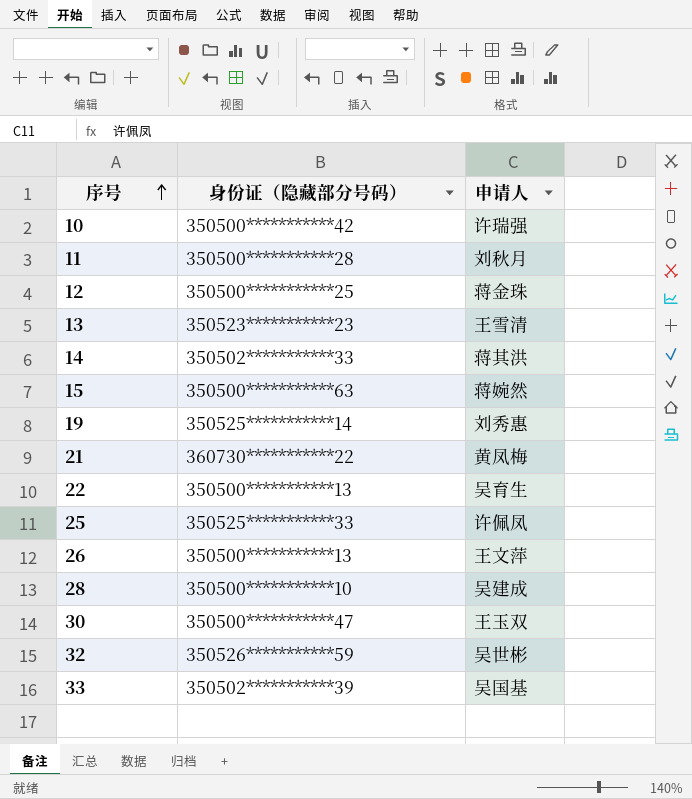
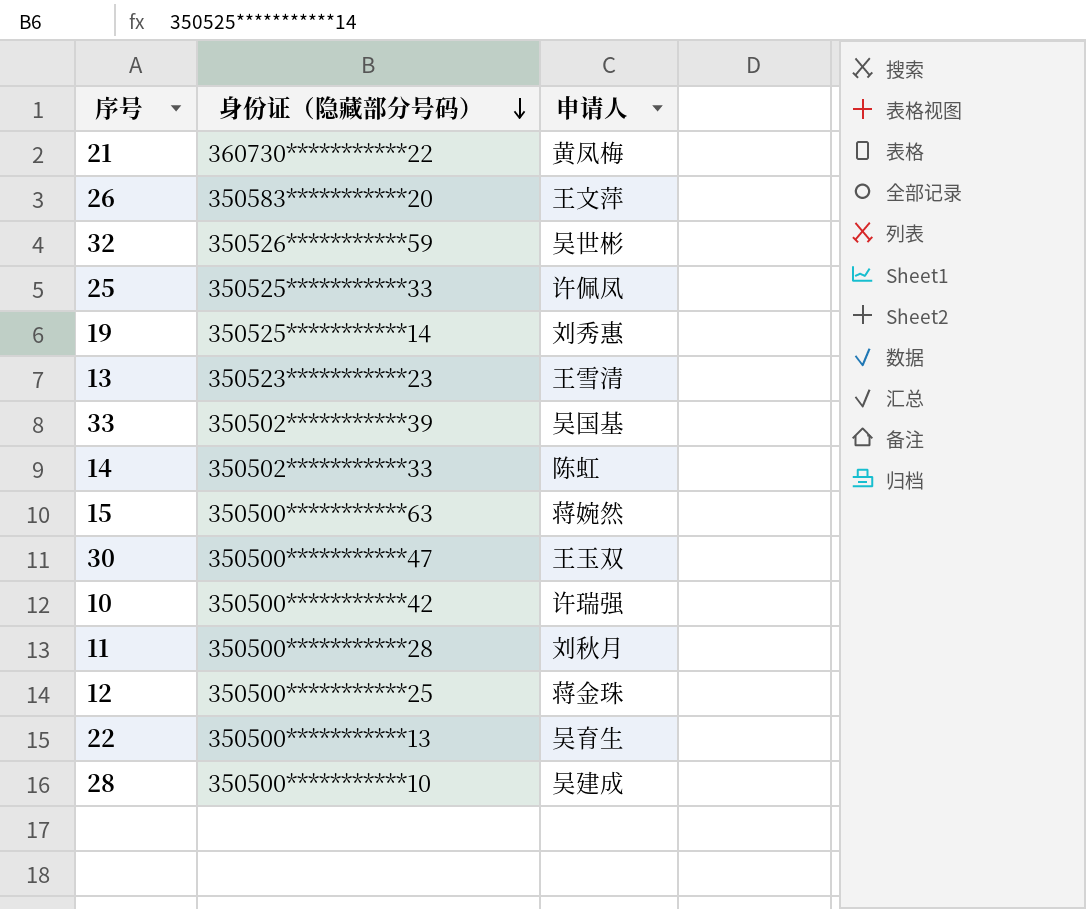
row order: 序号 ascending -> 身份证（隐藏部分号码） descending
26 | 身份证（隐藏部分号码）: 350500***********13 -> 350583***********20
14 | 申请人: 蒋其洪 -> 陈虹

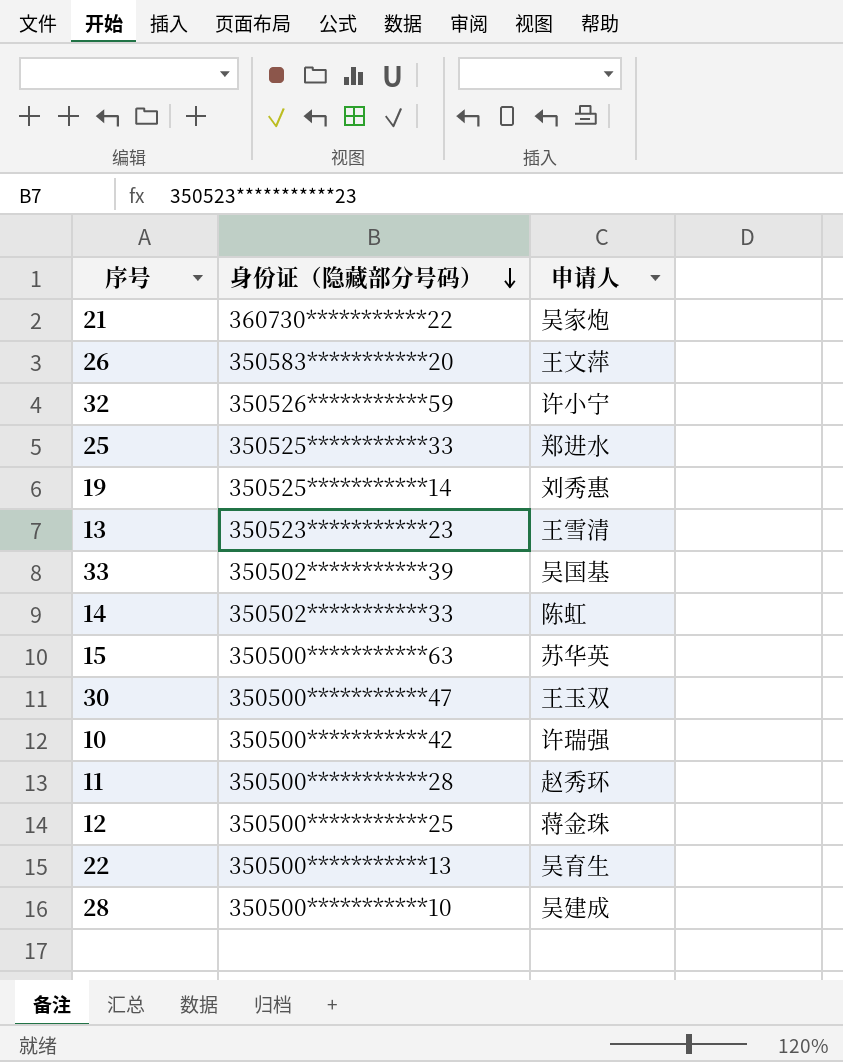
21 | 申请人: 黄凤梅 -> 吴家炮
32 | 申请人: 吴世彬 -> 许小宁
25 | 申请人: 许佩凤 -> 郑进水
15 | 申请人: 蒋婉然 -> 苏华英
11 | 申请人: 刘秋月 -> 赵秀环

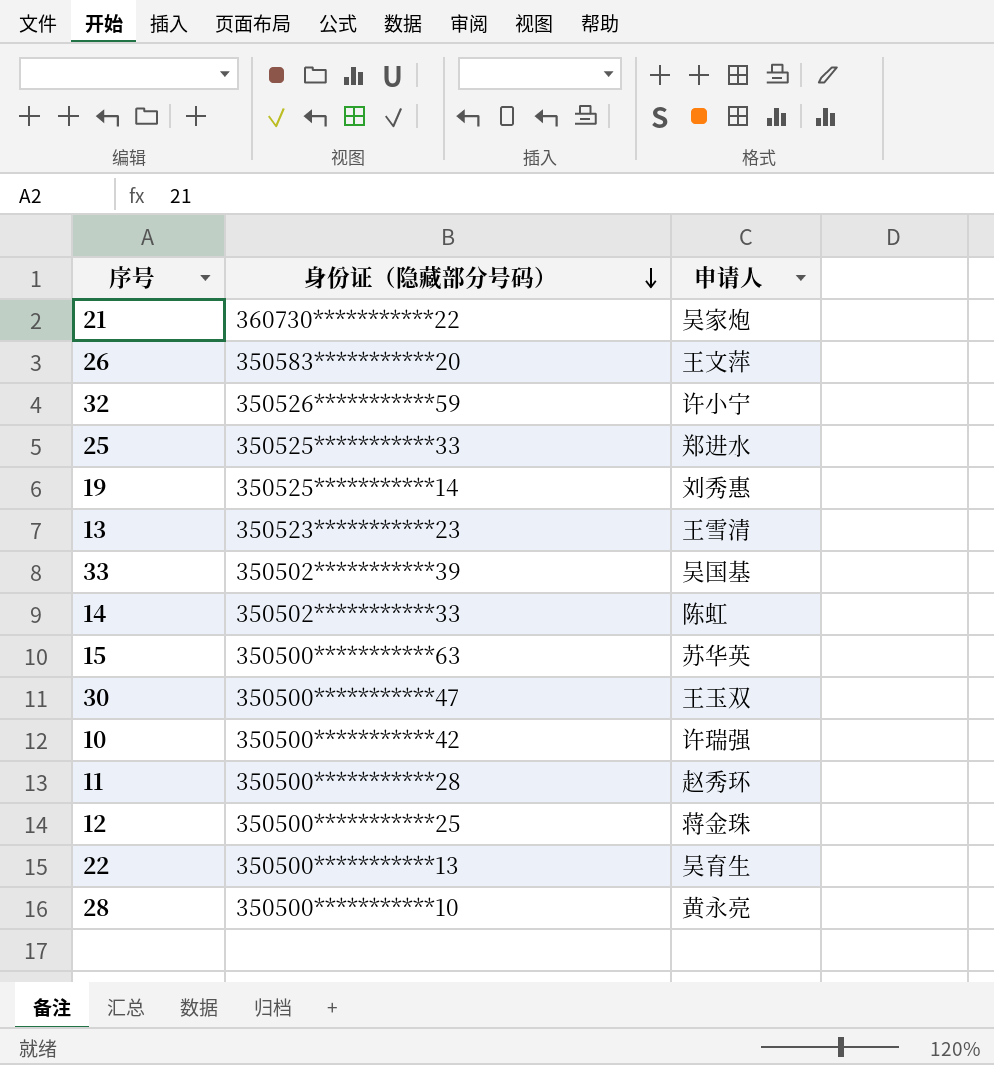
28 | 申请人: 吴建成 -> 黄永亮

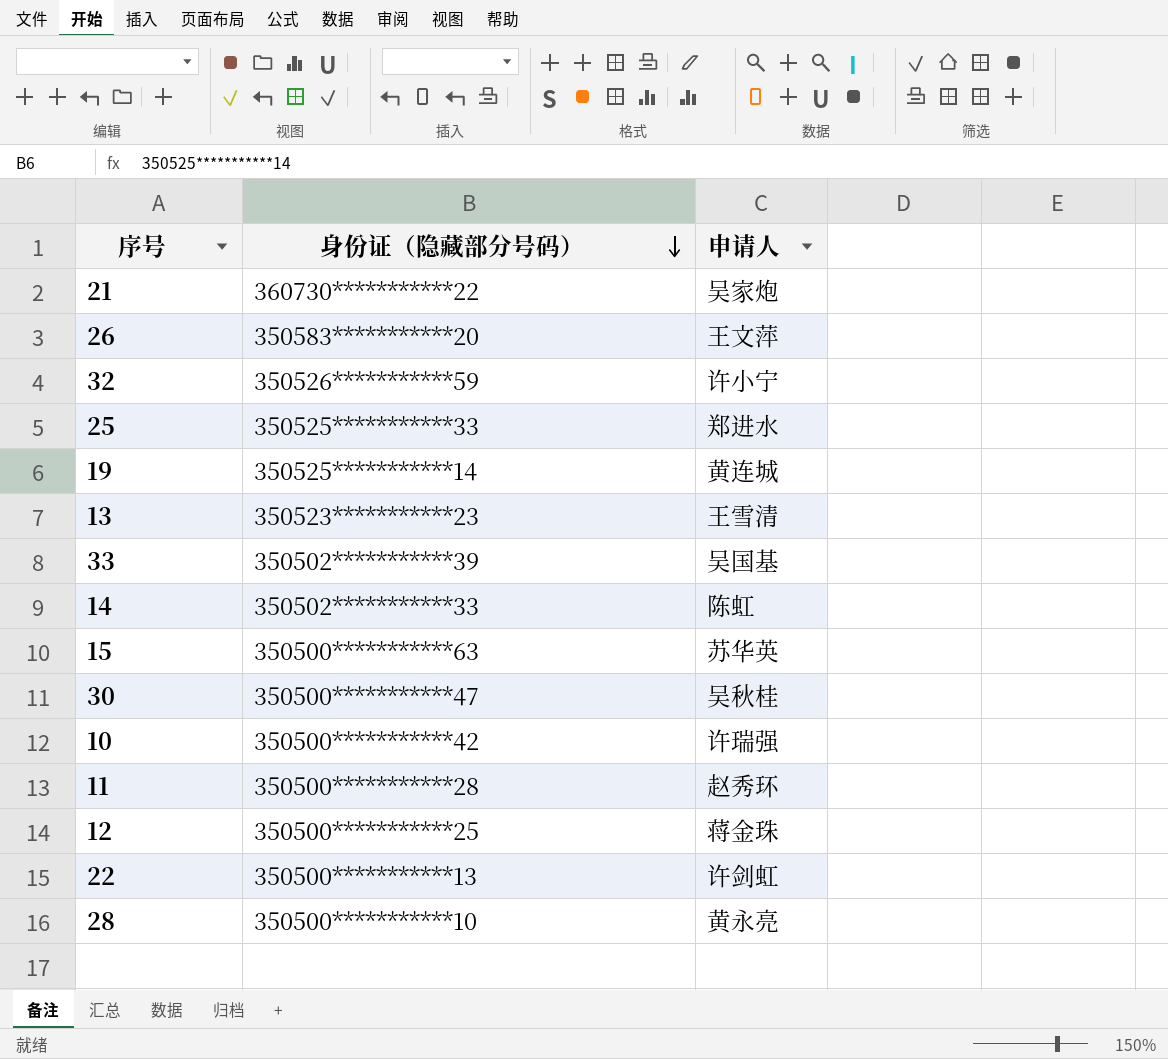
19 | 申请人: 刘秀惠 -> 黄连城
30 | 申请人: 王玉双 -> 吴秋桂
22 | 申请人: 吴育生 -> 许剑虹

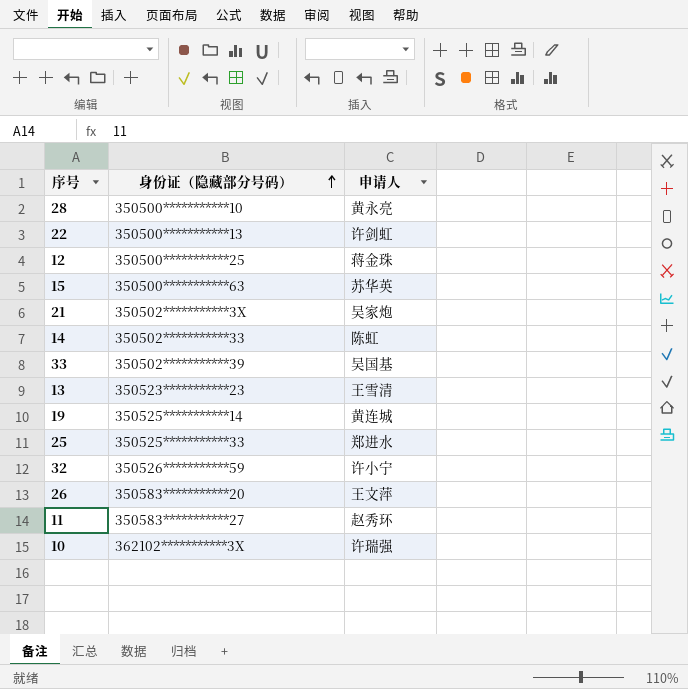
row order: 身份证（隐藏部分号码） descending -> 身份证（隐藏部分号码） ascending
row 30: 350500***********47 | 吴秋桂 -> none
21 | 身份证（隐藏部分号码）: 360730***********22 -> 350502***********3X
11 | 身份证（隐藏部分号码）: 350500***********28 -> 350583***********27
10 | 身份证（隐藏部分号码）: 350500***********42 -> 362102***********3X

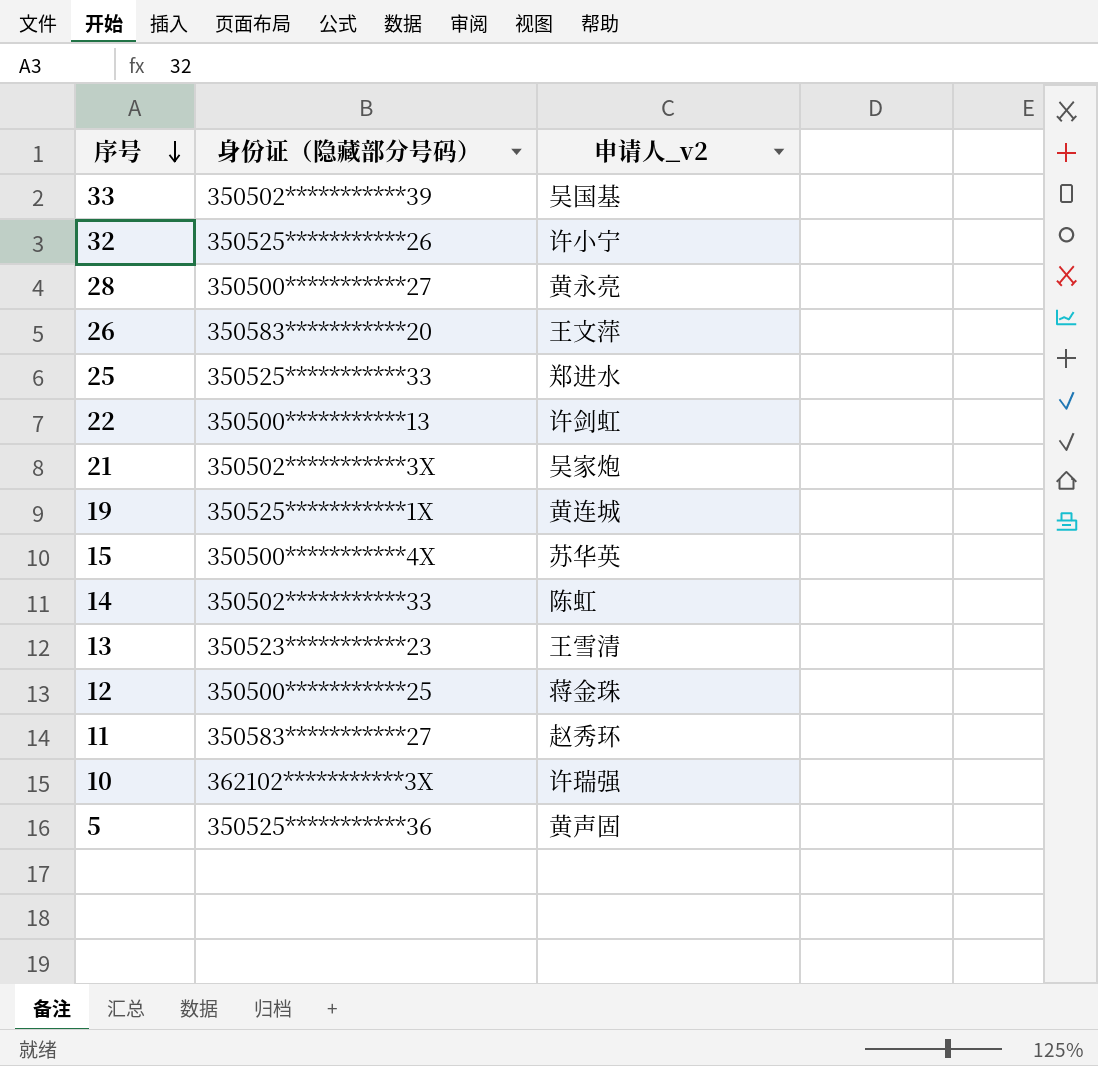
row order: 身份证（隐藏部分号码） ascending -> 序号 descending
column name: 申请人 -> 申请人_v2
32 | 身份证（隐藏部分号码）: 350526***********59 -> 350525***********26
28 | 身份证（隐藏部分号码）: 350500***********10 -> 350500***********27
19 | 身份证（隐藏部分号码）: 350525***********14 -> 350525***********1X
15 | 身份证（隐藏部分号码）: 350500***********63 -> 350500***********4X
row 5: none -> 350525***********36 | 黄声固

